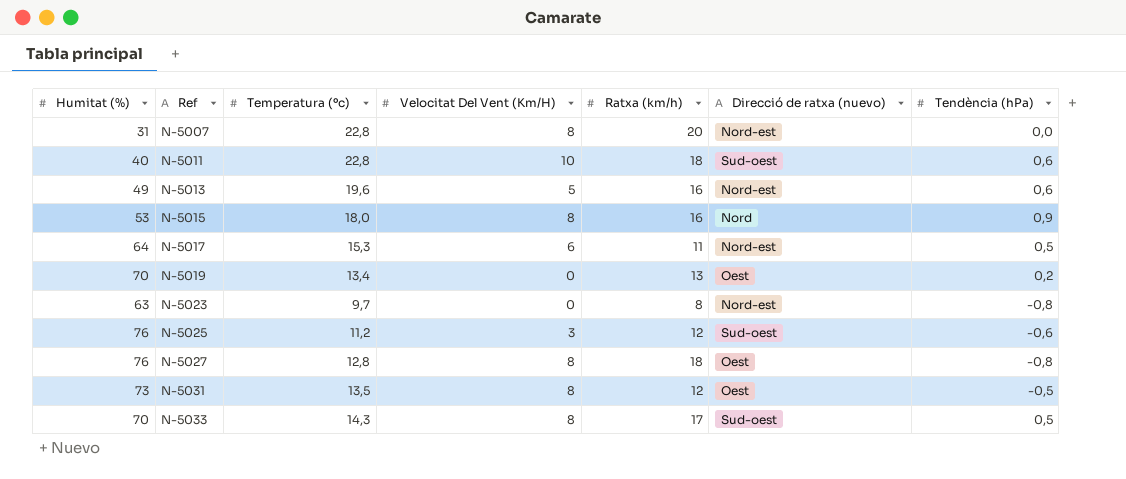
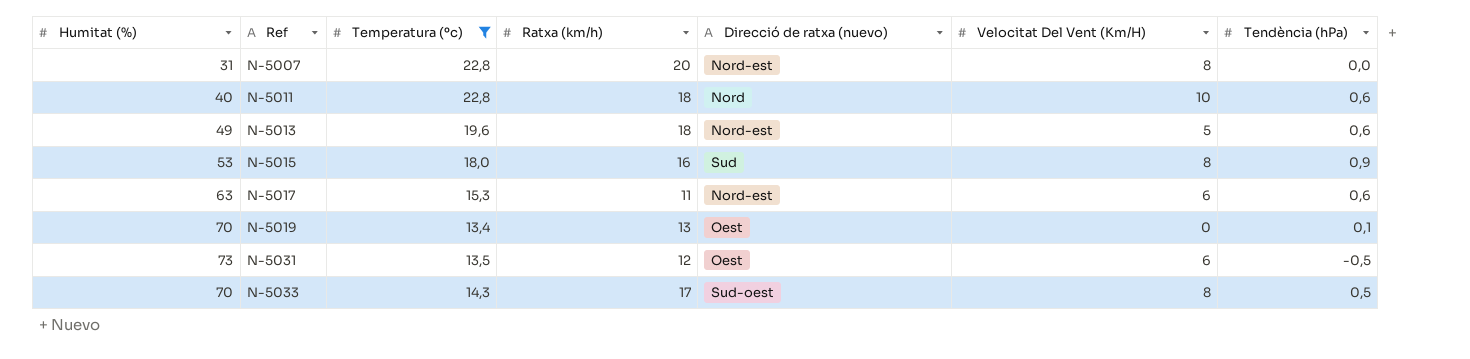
filter: none -> Temperatura (ºc) >= 13,4
column Velocitat Del Vent (Km/H) | position: 4 -> 6
N-5011 | Direcció de ratxa (nuevo): Sud-oest -> Nord
N-5013 | Ratxa (km/h): 16 -> 18
N-5015 | Direcció de ratxa (nuevo): Nord -> Sud
N-5017 | Humitat (%): 64 -> 63
N-5017 | Tendència (hPa): 0,5 -> 0,6
N-5019 | Tendència (hPa): 0,2 -> 0,1
N-5031 | Velocitat Del Vent (Km/H): 8 -> 6

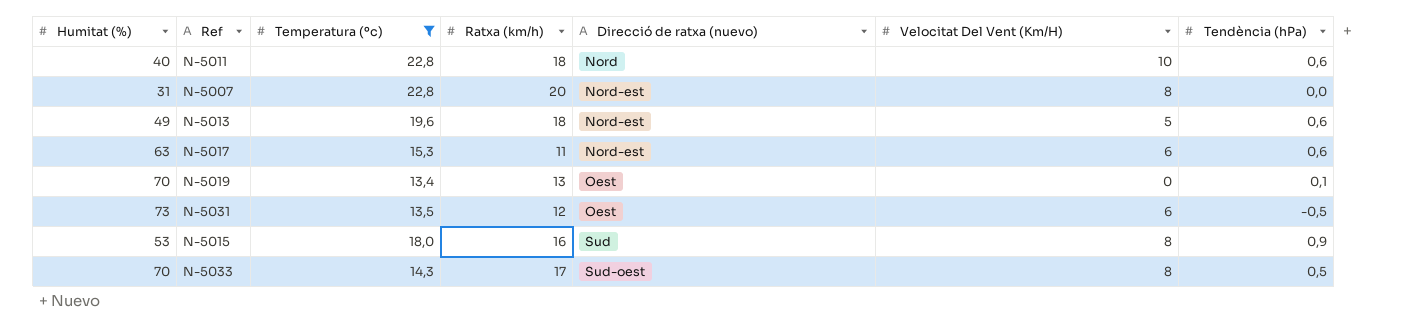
row order: Ref ascending -> Direcció de ratxa (nuevo) ascending

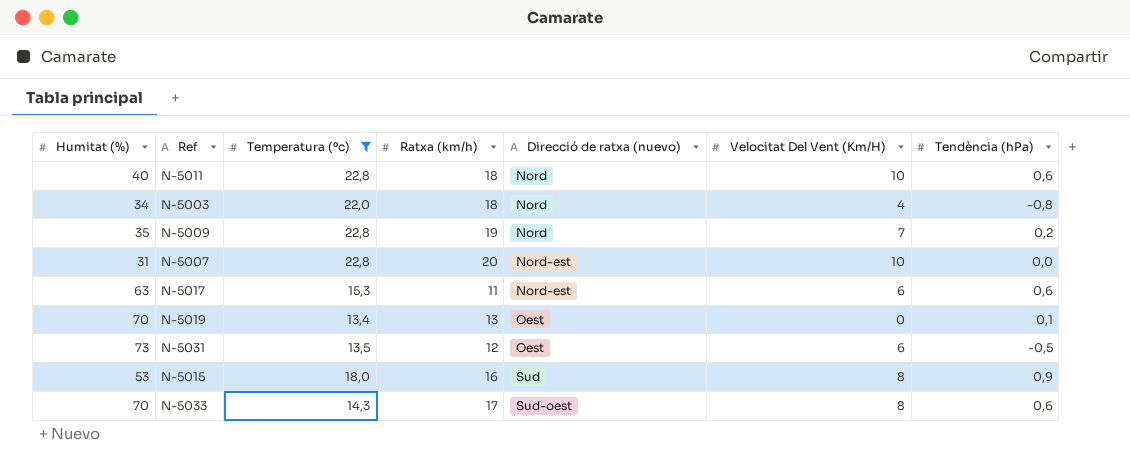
row N-5013: 49 | 19,6 | 18 | Nord-est | 5 | 0,6 -> none
row N-5003: none -> 34 | 22,0 | 18 | Nord | 4 | -0,8
row N-5009: none -> 35 | 22,8 | 19 | Nord | 7 | 0,2
N-5007 | Velocitat Del Vent (Km/H): 8 -> 10
N-5033 | Tendència (hPa): 0,5 -> 0,6

